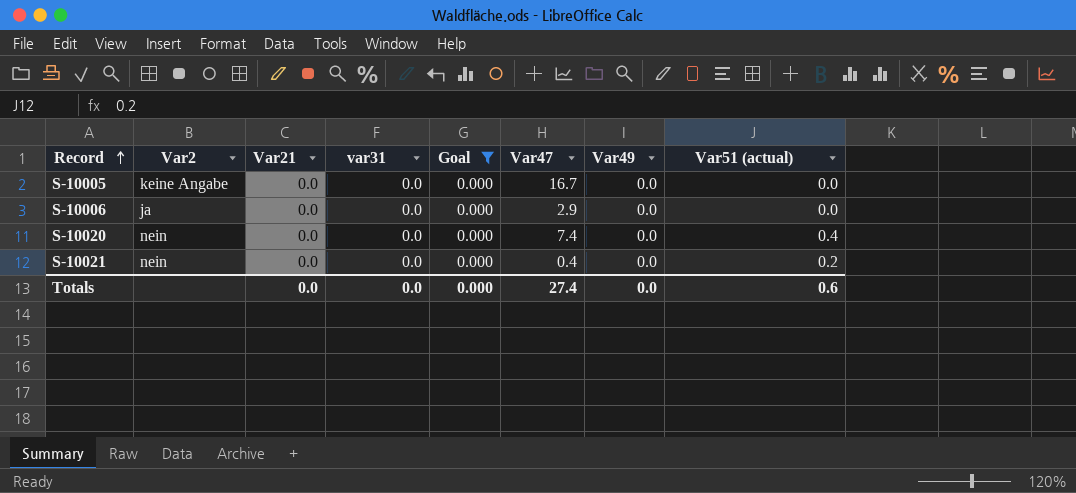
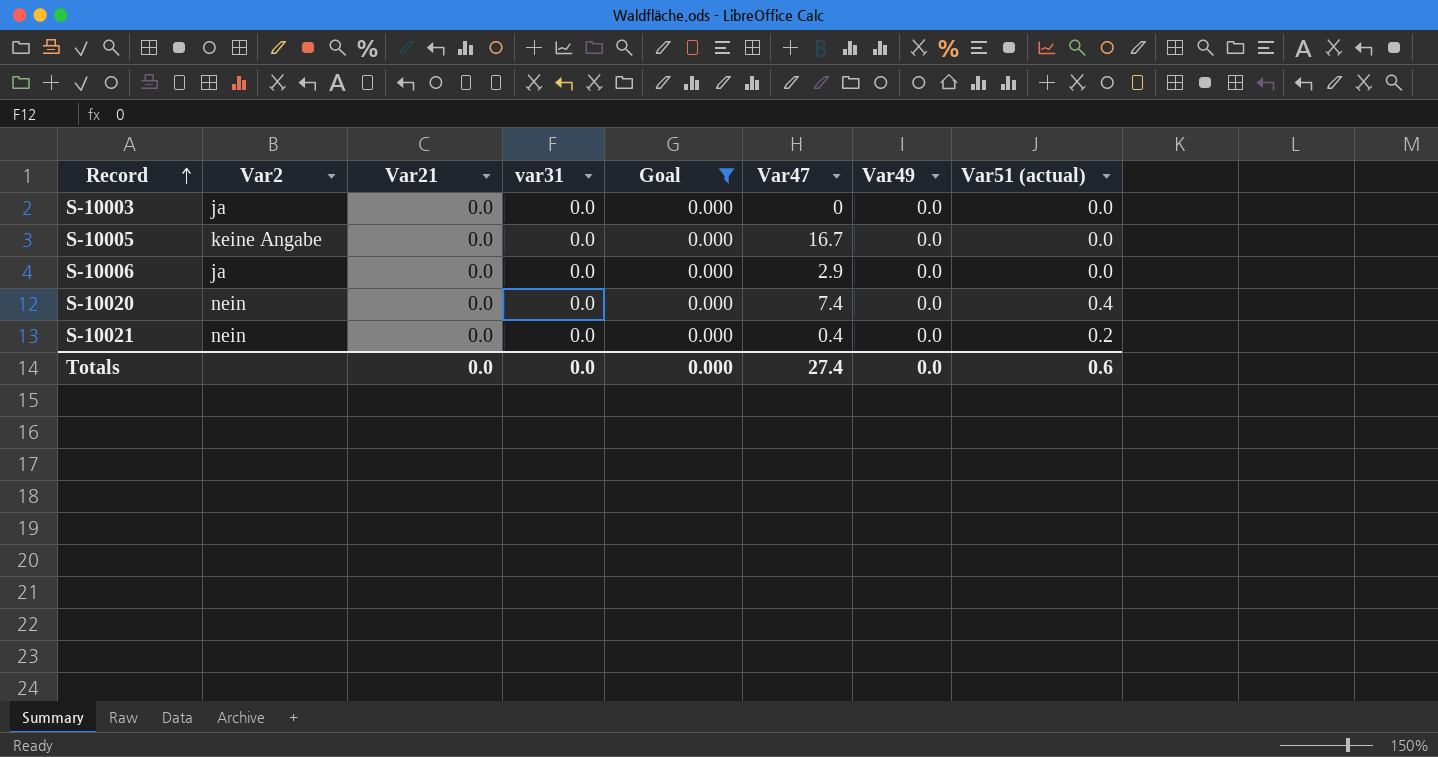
row S-10003: none -> ja | 0.0 | 0.0 | 0.000 | 0 | 0.0 | 0.0

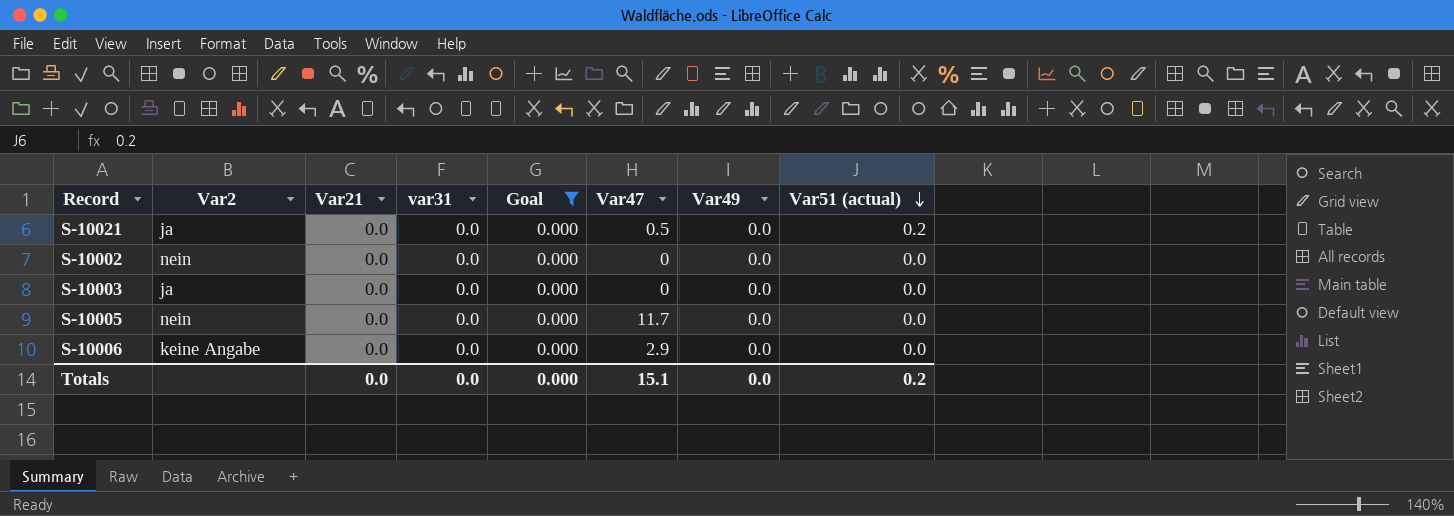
row order: Record ascending -> Var51 (actual) descending
row S-10020: nein | 0.0 | 0.0 | 0.000 | 7.4 | 0.0 | 0.4 -> none
S-10021 | Var2: nein -> ja
S-10021 | Var47: 0.4 -> 0.5
row S-10002: none -> nein | 0.0 | 0.0 | 0.000 | 0 | 0.0 | 0.0
S-10005 | Var2: keine Angabe -> nein
S-10005 | Var47: 16.7 -> 11.7
S-10006 | Var2: ja -> keine Angabe
Totals | Var47: 27.4 -> 15.1
Totals | Var51 (actual): 0.6 -> 0.2

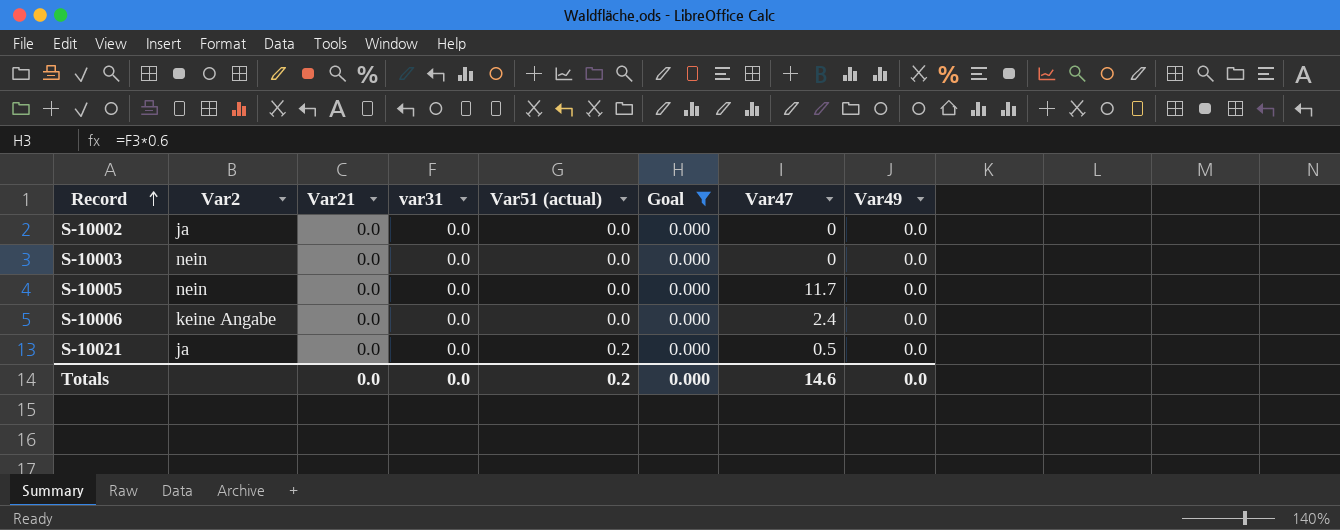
row order: Var51 (actual) descending -> Record ascending
column Var51 (actual) | position: 8 -> 5
S-10002 | Var2: nein -> ja
S-10003 | Var2: ja -> nein
S-10006 | Var47: 2.9 -> 2.4
Totals | Var47: 15.1 -> 14.6

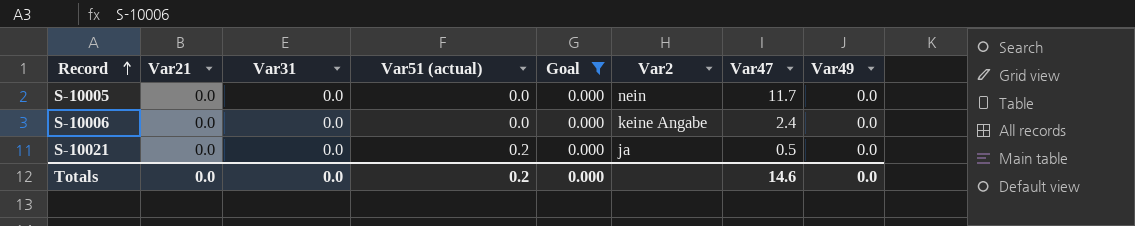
column name: var31 -> Var31
column Var2 | position: 2 -> 6
row S-10002: ja | 0.0 | 0.0 | 0.0 | 0.000 | 0 | 0.0 -> none
row S-10003: nein | 0.0 | 0.0 | 0.0 | 0.000 | 0 | 0.0 -> none

